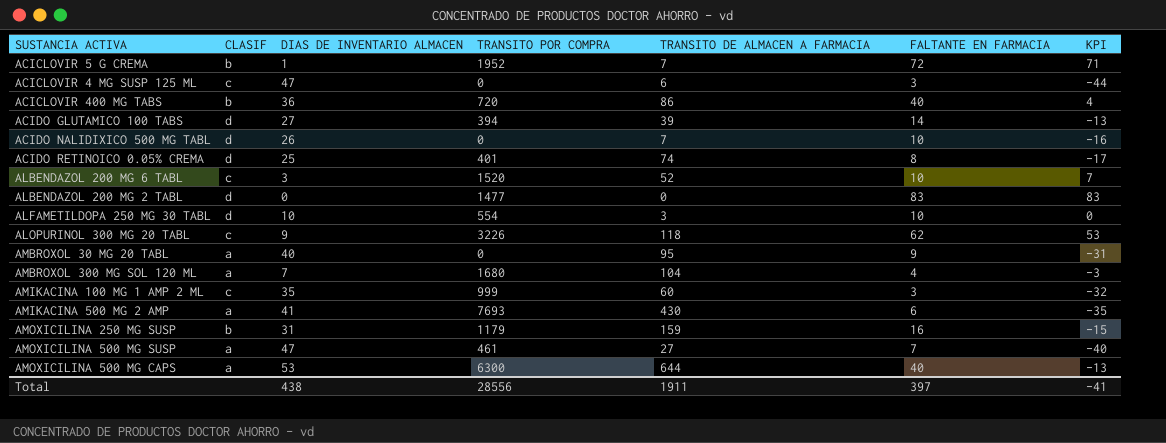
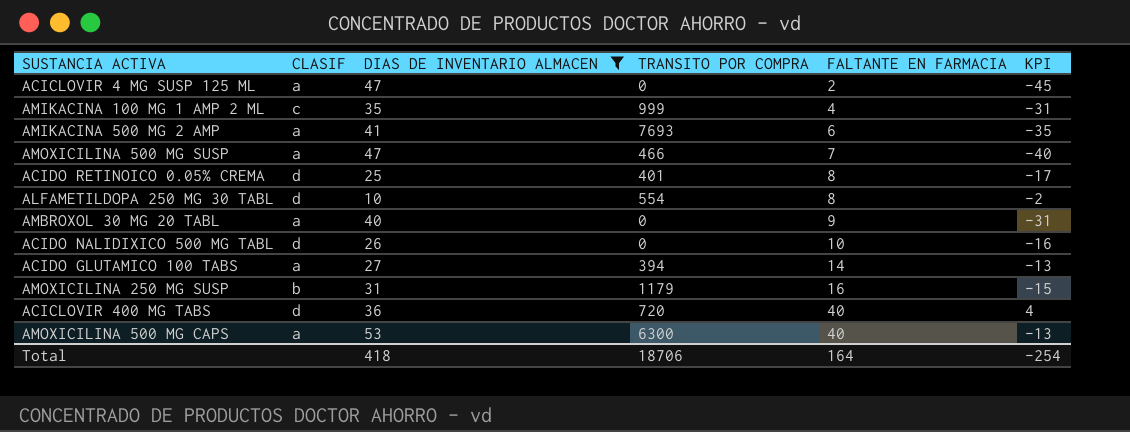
filter: none -> DIAS DE INVENTARIO ALMACEN >= 10
row order: none -> FALTANTE EN FARMACIA ascending
column TRANSITO DE ALMACEN A FARMACIA | position: 5 -> none
ACICLOVIR 4 MG SUSP 125 ML | CLASIF: c -> a
ACICLOVIR 4 MG SUSP 125 ML | FALTANTE EN FARMACIA: 3 -> 2
ACICLOVIR 4 MG SUSP 125 ML | KPI: -44 -> -45
AMIKACINA 100 MG 1 AMP 2 ML | FALTANTE EN FARMACIA: 3 -> 4
AMIKACINA 100 MG 1 AMP 2 ML | KPI: -32 -> -31
AMOXICILINA 500 MG SUSP | TRANSITO POR COMPRA: 461 -> 466
ALFAMETILDOPA 250 MG 30 TABL | FALTANTE EN FARMACIA: 10 -> 8
ALFAMETILDOPA 250 MG 30 TABL | KPI: 0 -> -2
ACIDO GLUTAMICO 100 TABS | CLASIF: d -> a
ACICLOVIR 400 MG TABS | CLASIF: b -> d
Total | DIAS DE INVENTARIO ALMACEN: 438 -> 418
Total | TRANSITO POR COMPRA: 28556 -> 18706
Total | FALTANTE EN FARMACIA: 397 -> 164
Total | KPI: -41 -> -254

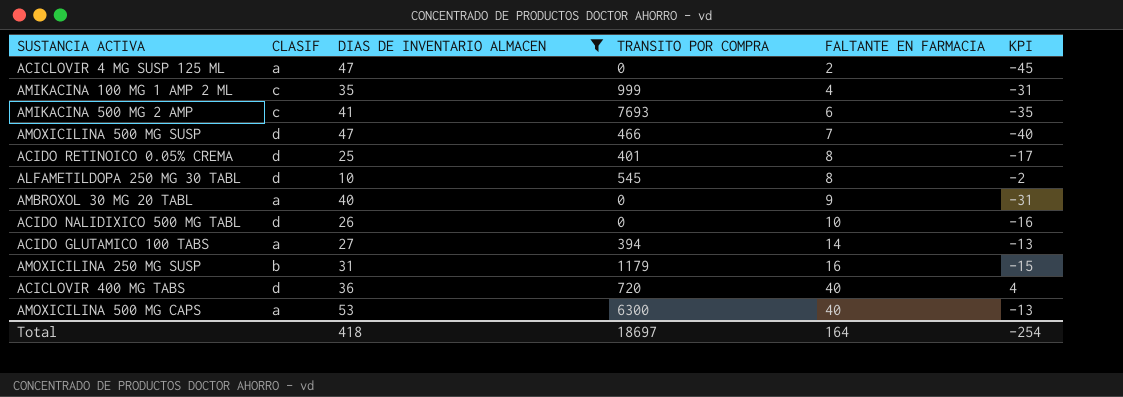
AMIKACINA 500 MG 2 AMP | CLASIF: a -> c
AMOXICILINA 500 MG SUSP | CLASIF: a -> d
ALFAMETILDOPA 250 MG 30 TABL | TRANSITO POR COMPRA: 554 -> 545
Total | TRANSITO POR COMPRA: 18706 -> 18697

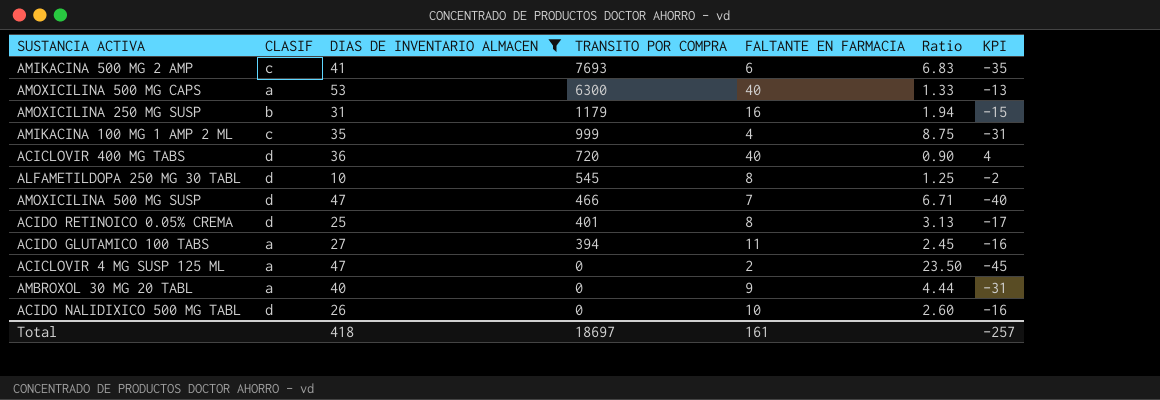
row order: FALTANTE EN FARMACIA ascending -> TRANSITO POR COMPRA descending
column Ratio | formula: none -> [DIAS DE INVENTARIO ALMACEN] / [FALTANTE EN FARMACIA]
ACIDO GLUTAMICO 100 TABS | FALTANTE EN FARMACIA: 14 -> 11
ACIDO GLUTAMICO 100 TABS | KPI: -13 -> -16
Total | FALTANTE EN FARMACIA: 164 -> 161
Total | KPI: -254 -> -257

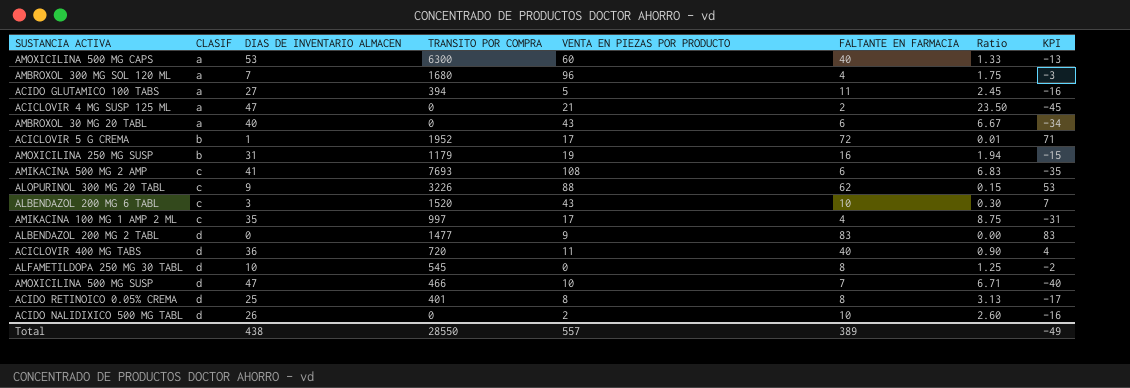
filter: DIAS DE INVENTARIO ALMACEN >= 10 -> none
row order: TRANSITO POR COMPRA descending -> CLASIF ascending
column VENTA EN PIEZAS POR PRODUCTO | position: none -> 5
AMBROXOL 30 MG 20 TABL | FALTANTE EN FARMACIA: 9 -> 6
AMBROXOL 30 MG 20 TABL | Ratio: 4.44 -> 6.67
AMBROXOL 30 MG 20 TABL | KPI: -31 -> -34
AMIKACINA 100 MG 1 AMP 2 ML | TRANSITO POR COMPRA: 999 -> 997
Total | DIAS DE INVENTARIO ALMACEN: 418 -> 438
Total | TRANSITO POR COMPRA: 18697 -> 28550
Total | FALTANTE EN FARMACIA: 161 -> 389
Total | KPI: -257 -> -49

